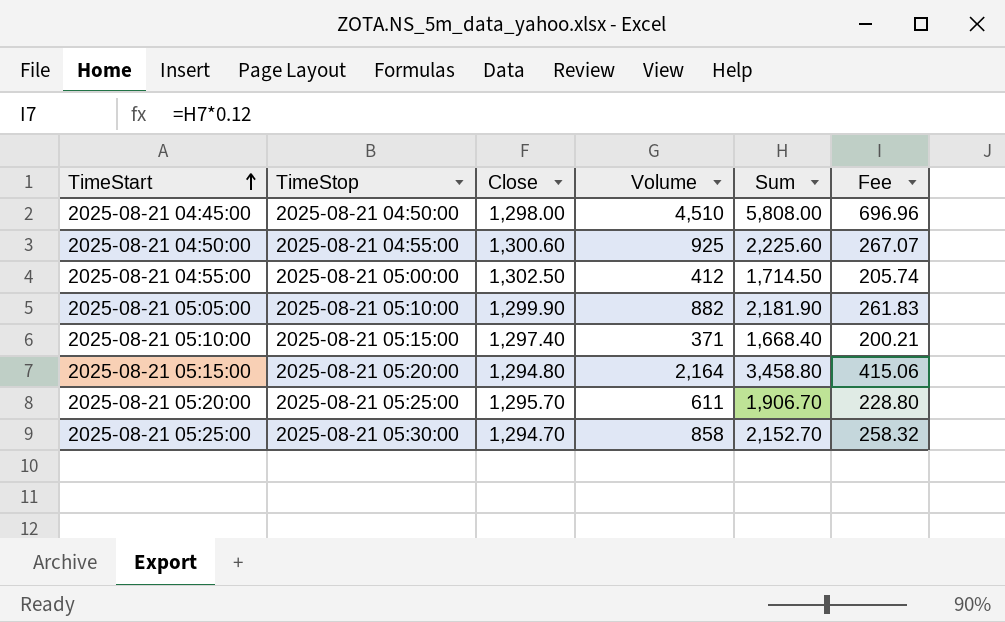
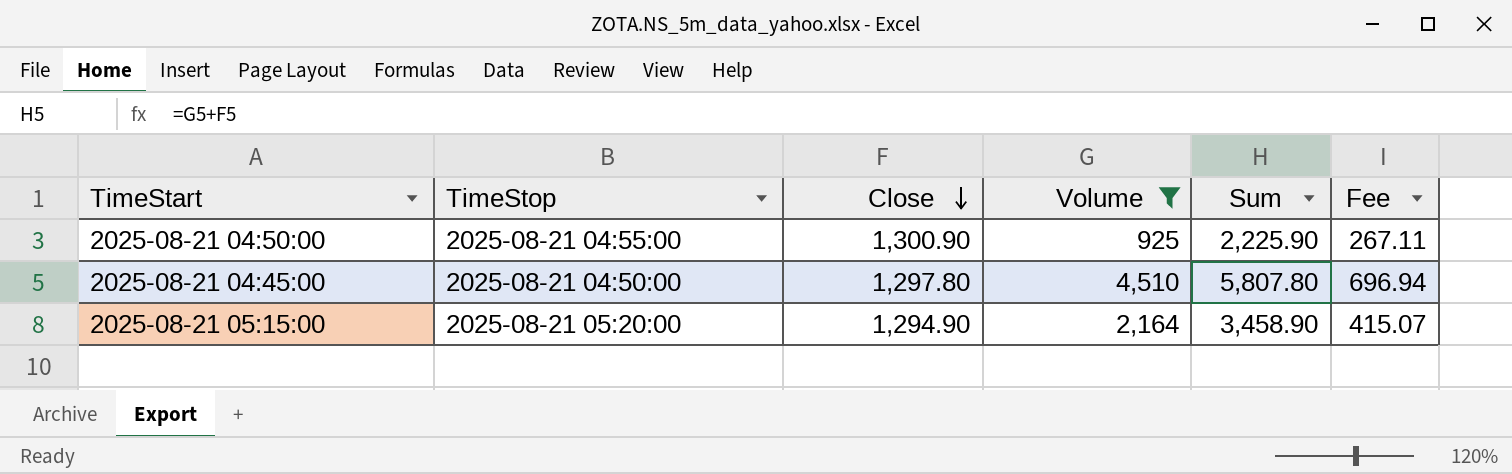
filter: none -> Volume >= 925
row order: TimeStart ascending -> Close descending
2025-08-21 04:50:00 | Close: 1,300.60 -> 1,300.90
2025-08-21 04:50:00 | Sum: 2,225.60 -> 2,225.90
2025-08-21 04:50:00 | Fee: 267.07 -> 267.11
2025-08-21 04:45:00 | Close: 1,298.00 -> 1,297.80
2025-08-21 04:45:00 | Sum: 5,808.00 -> 5,807.80
2025-08-21 04:45:00 | Fee: 696.96 -> 696.94
2025-08-21 05:15:00 | Close: 1,294.80 -> 1,294.90
2025-08-21 05:15:00 | Sum: 3,458.80 -> 3,458.90
2025-08-21 05:15:00 | Fee: 415.06 -> 415.07

